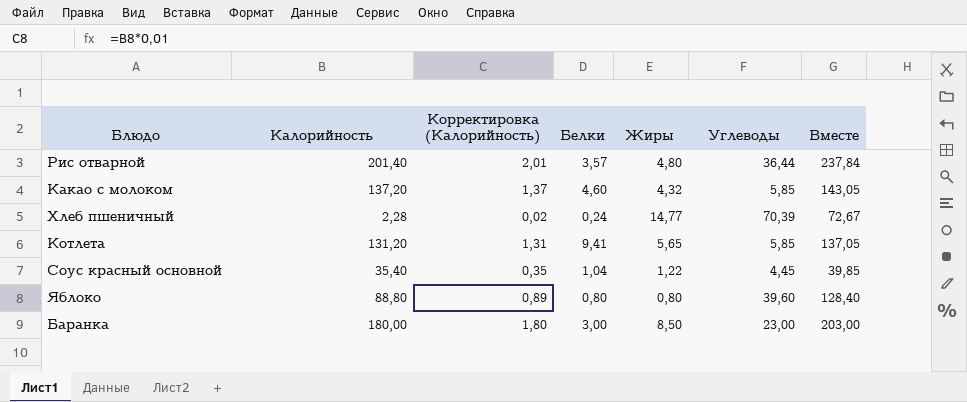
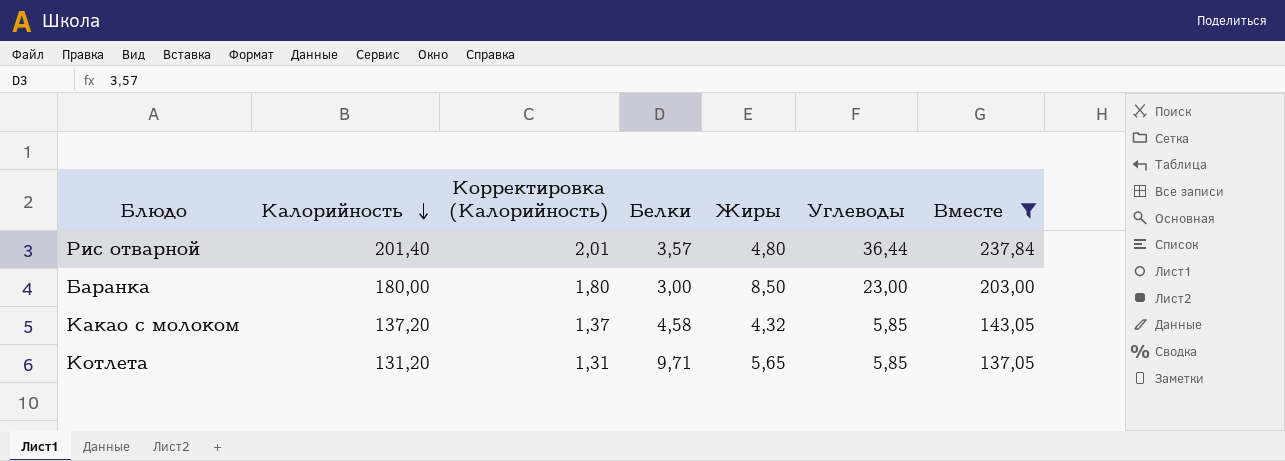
filter: none -> Вместе >= 137,05
row order: none -> Калорийность descending
Какао с молоком | Белки: 4,60 -> 4,58
Котлета | Белки: 9,41 -> 9,71

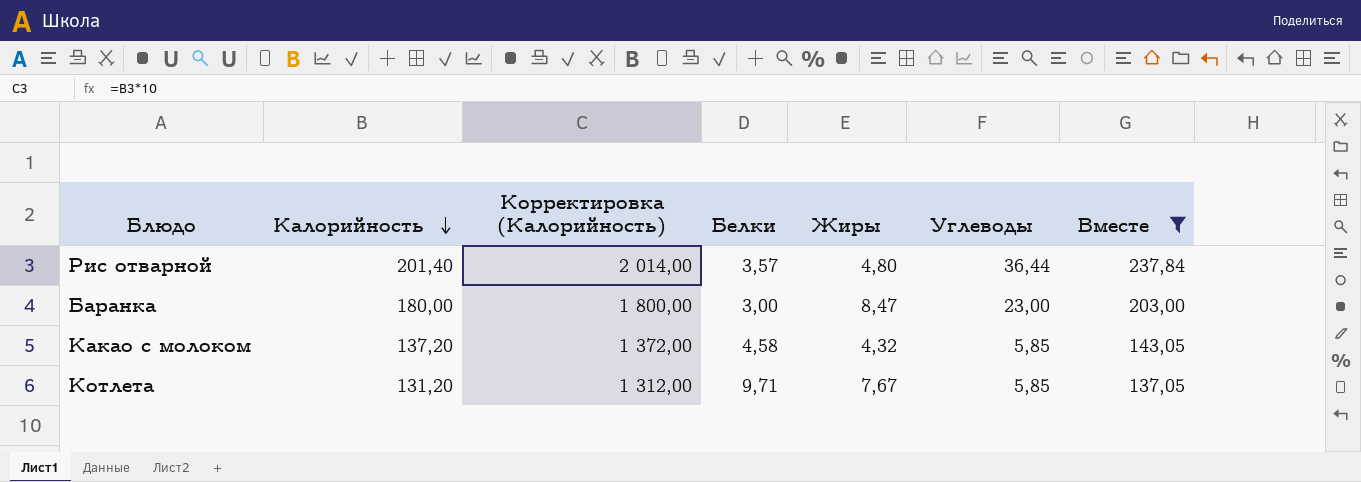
column Корректировка (Калорийность) | formula: [Калорийность] * 0,01 -> [Калорийность] * 10
Баранка | Жиры: 8,50 -> 8,47
Котлета | Жиры: 5,65 -> 7,67

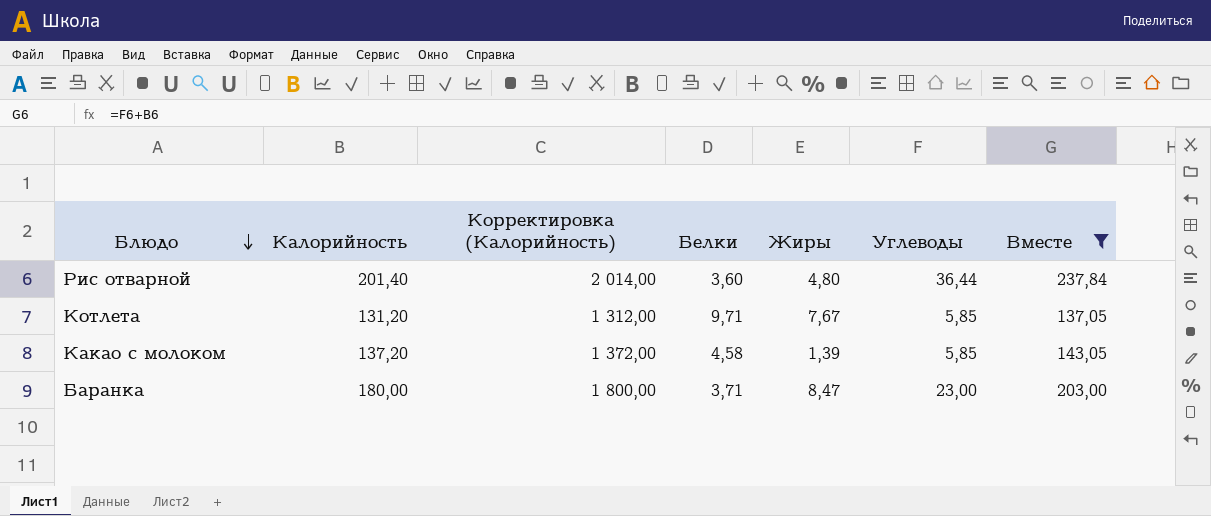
row order: Калорийность descending -> Блюдо descending
Рис отварной | Белки: 3,57 -> 3,60
Какао с молоком | Жиры: 4,32 -> 1,39
Баранка | Белки: 3,00 -> 3,71

